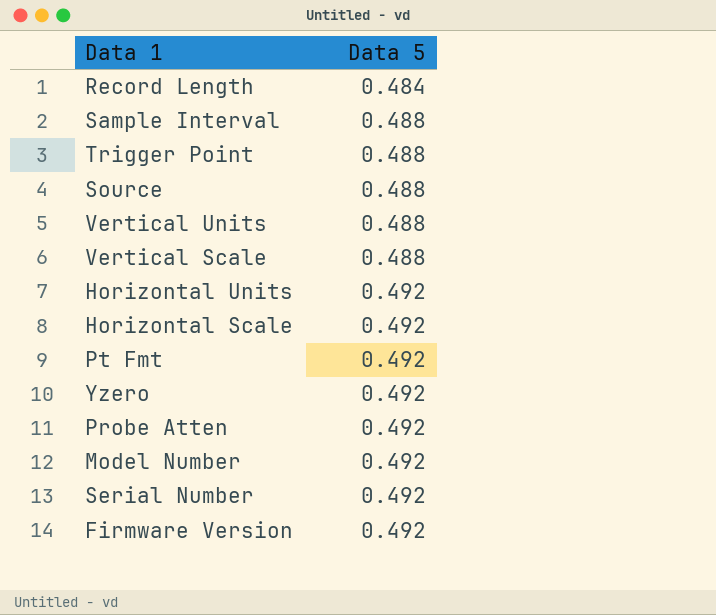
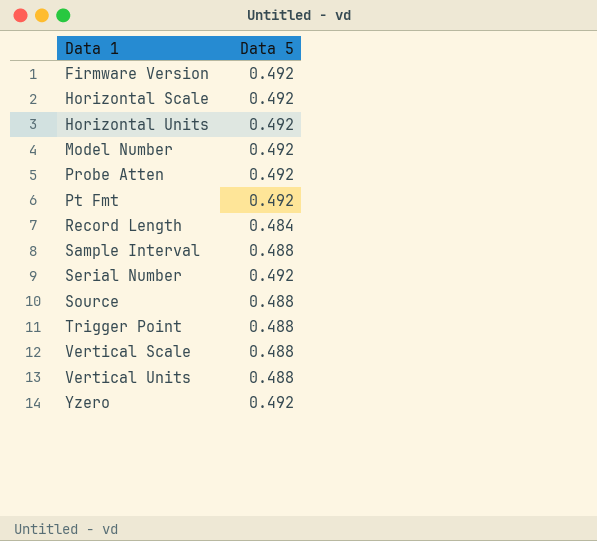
row order: Data 5 ascending -> Data 1 ascending

